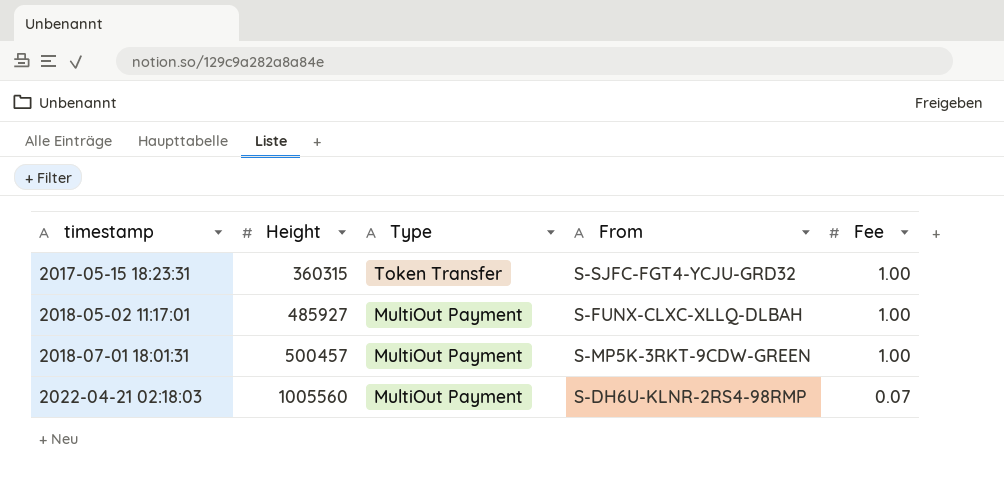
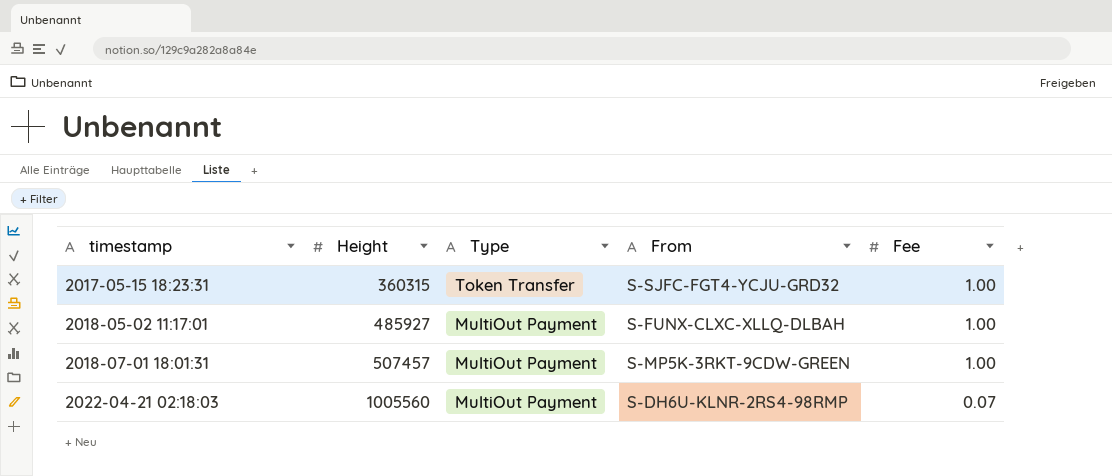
2018-07-01 18:01:31 | Height: 500457 -> 507457

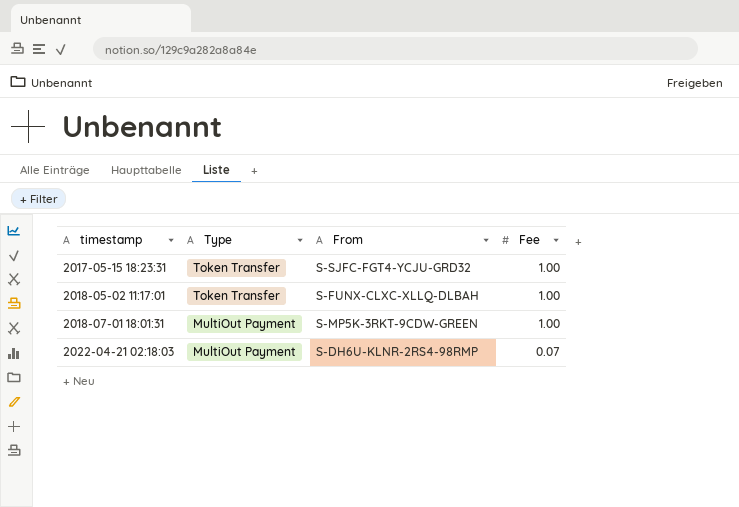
column Height | position: 2 -> none
2018-05-02 11:17:01 | Type: MultiOut Payment -> Token Transfer

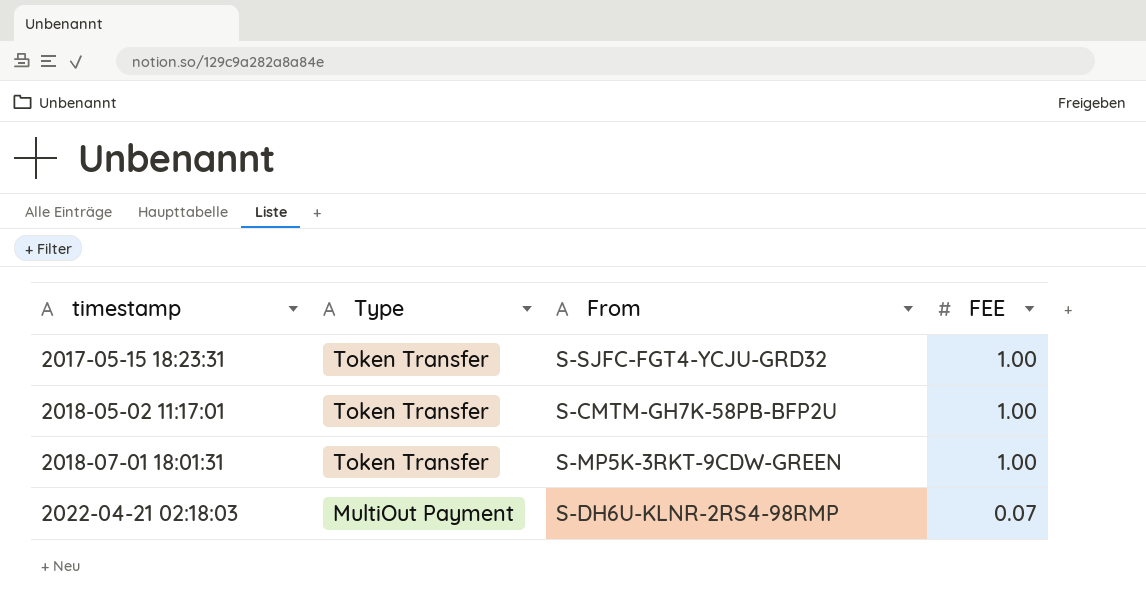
column name: Fee -> FEE
2018-05-02 11:17:01 | From: S-FUNX-CLXC-XLLQ-DLBAH -> S-CMTM-GH7K-58PB-BFP2U
2018-07-01 18:01:31 | Type: MultiOut Payment -> Token Transfer

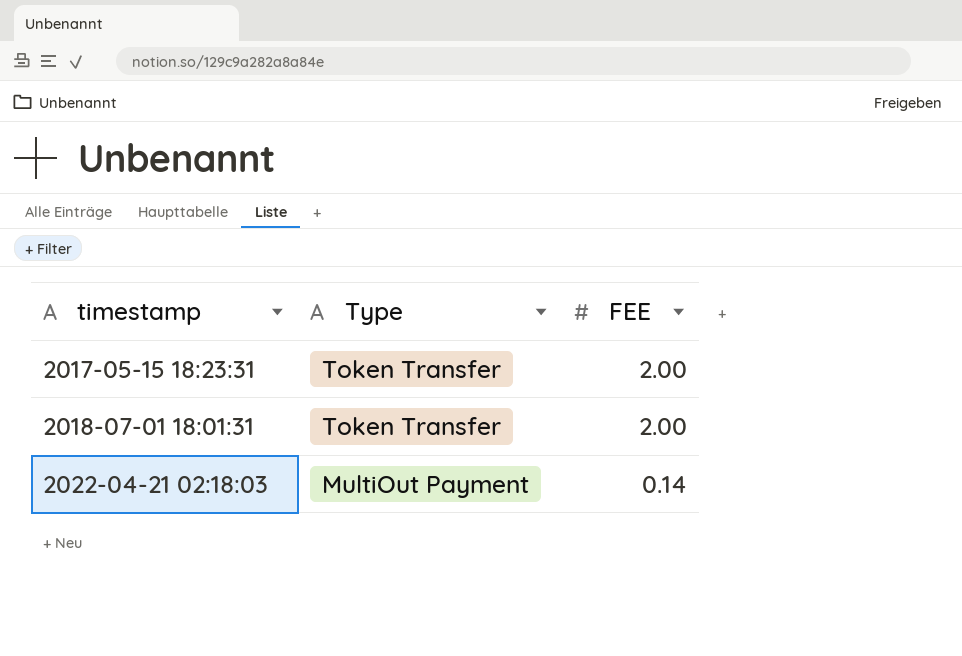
column From | position: 3 -> none
row 2018-05-02 11:17:01: Token Transfer | S-CMTM-GH7K-58PB-BFP2U | 1.00 -> none
2017-05-15 18:23:31 | FEE: 1.00 -> 2.00
2018-07-01 18:01:31 | FEE: 1.00 -> 2.00
2022-04-21 02:18:03 | FEE: 0.07 -> 0.14

